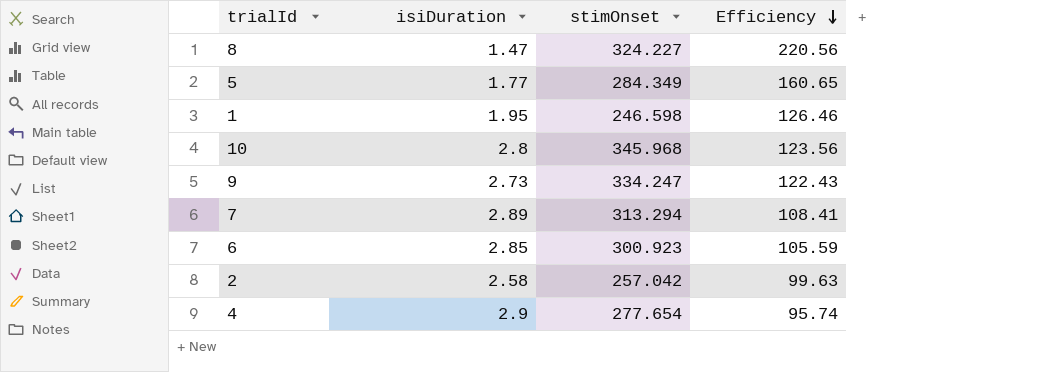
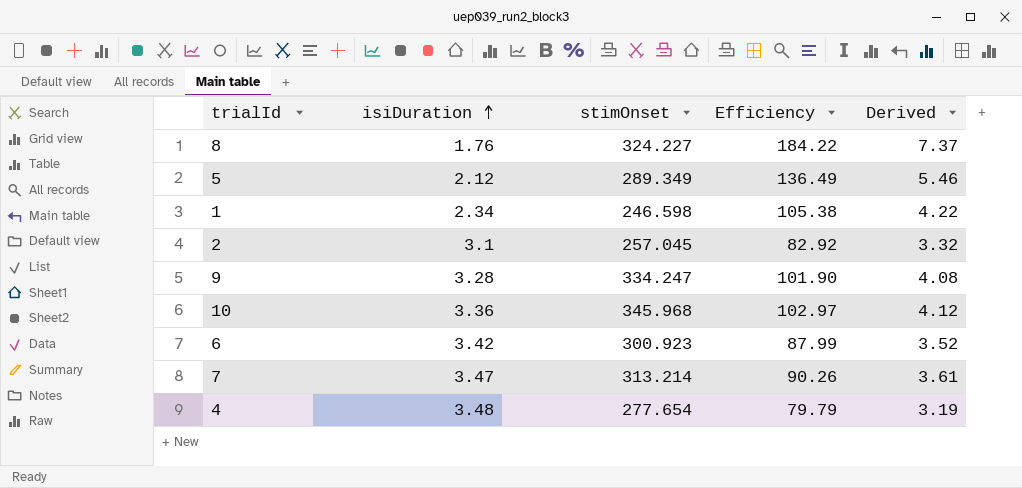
row order: Efficiency descending -> isiDuration ascending
column Derived | formula: none -> [Efficiency] * 0.04
8 | isiDuration: 1.47 -> 1.76
8 | Efficiency: 220.56 -> 184.22
5 | isiDuration: 1.77 -> 2.12
5 | stimOnset: 284.349 -> 289.349
5 | Efficiency: 160.65 -> 136.49
1 | isiDuration: 1.95 -> 2.34
1 | Efficiency: 126.46 -> 105.38
2 | isiDuration: 2.58 -> 3.1
2 | stimOnset: 257.042 -> 257.045
2 | Efficiency: 99.63 -> 82.92
9 | isiDuration: 2.73 -> 3.28
9 | Efficiency: 122.43 -> 101.90
10 | isiDuration: 2.8 -> 3.36
10 | Efficiency: 123.56 -> 102.97
6 | isiDuration: 2.85 -> 3.42
6 | Efficiency: 105.59 -> 87.99
7 | isiDuration: 2.89 -> 3.47
7 | stimOnset: 313.294 -> 313.214
7 | Efficiency: 108.41 -> 90.26
4 | isiDuration: 2.9 -> 3.48
4 | Efficiency: 95.74 -> 79.79

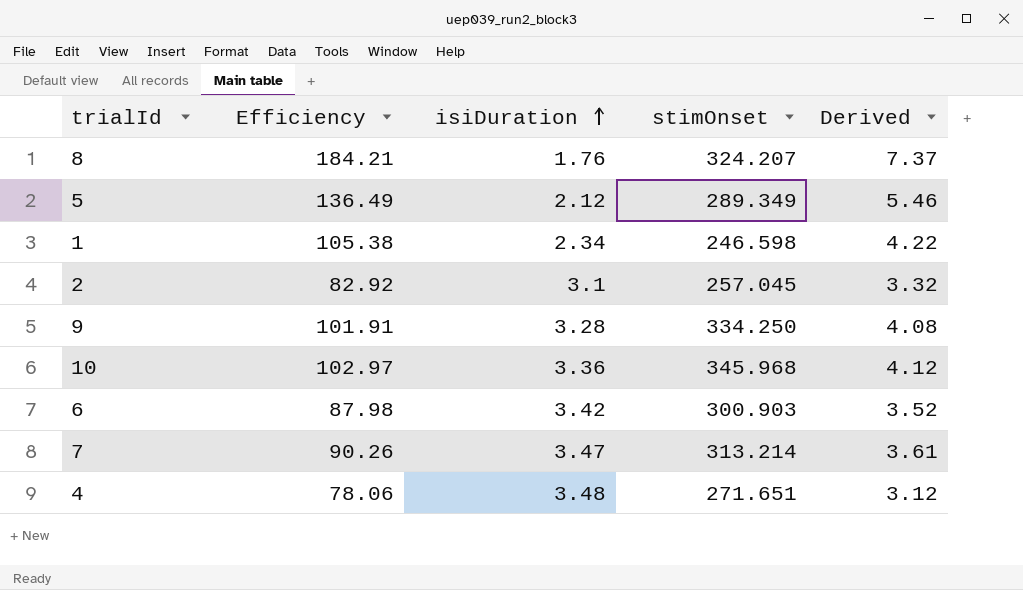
column Efficiency | position: 4 -> 2
8 | Efficiency: 184.22 -> 184.21
8 | stimOnset: 324.227 -> 324.207
9 | Efficiency: 101.90 -> 101.91
9 | stimOnset: 334.247 -> 334.250
6 | Efficiency: 87.99 -> 87.98
6 | stimOnset: 300.923 -> 300.903
4 | Efficiency: 79.79 -> 78.06
4 | stimOnset: 277.654 -> 271.651
4 | Derived: 3.19 -> 3.12

